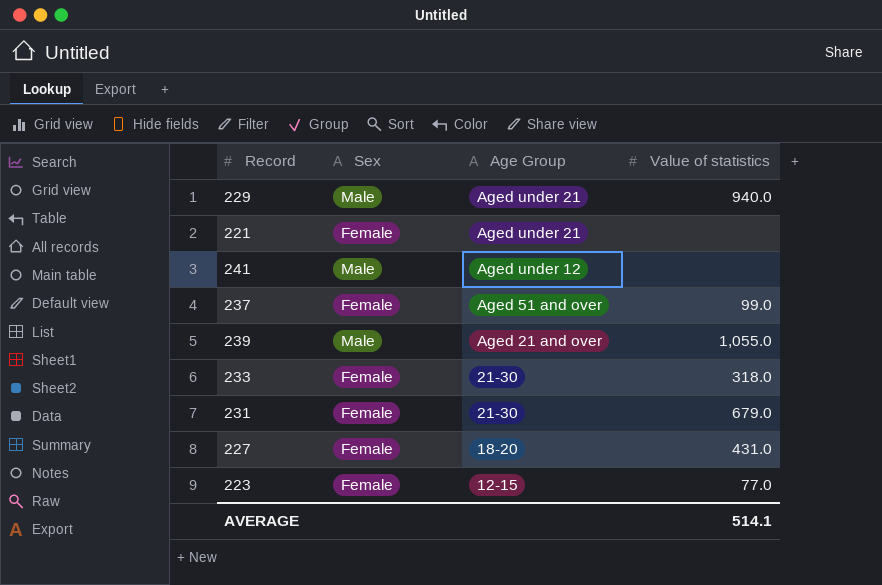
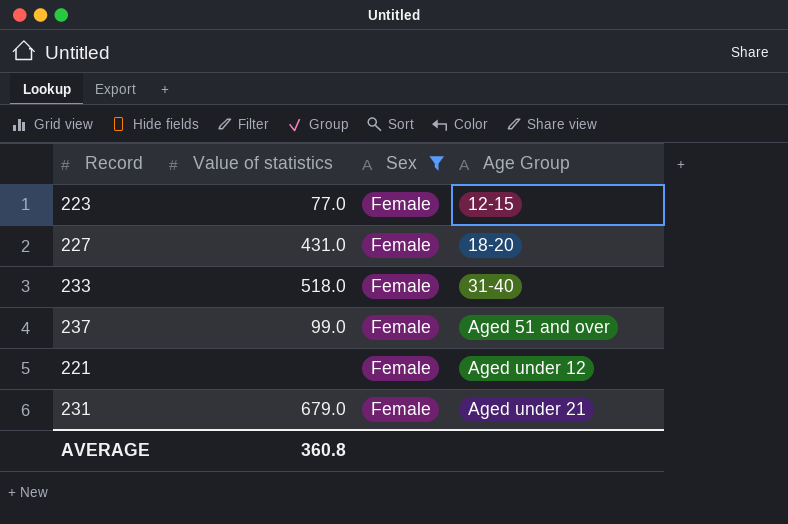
filter: none -> Sex = Female
row order: Age Group descending -> Age Group ascending
column Value of statistics | position: 4 -> 2
233 | Value of statistics: 318.0 -> 518.0
233 | Age Group: 21-30 -> 31-40
221 | Age Group: Aged under 21 -> Aged under 12
231 | Age Group: 21-30 -> Aged under 21
AVERAGE | Value of statistics: 514.1 -> 360.8

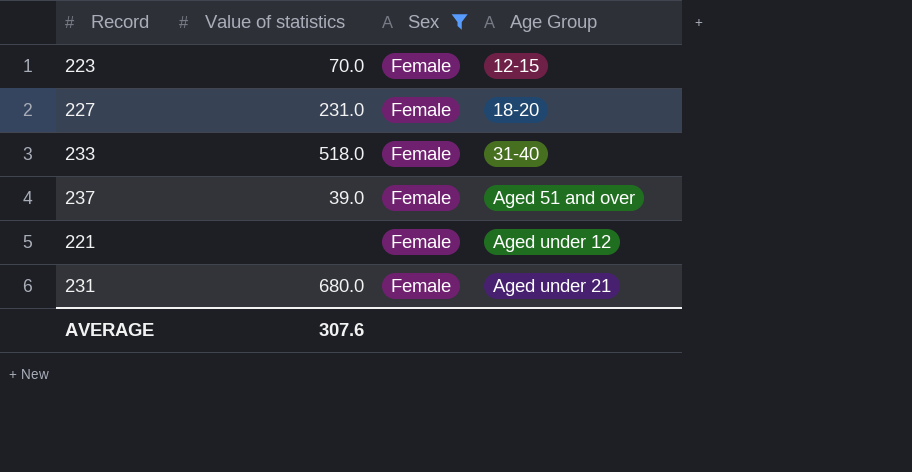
223 | Value of statistics: 77.0 -> 70.0
227 | Value of statistics: 431.0 -> 231.0
237 | Value of statistics: 99.0 -> 39.0
231 | Value of statistics: 679.0 -> 680.0
AVERAGE | Value of statistics: 360.8 -> 307.6

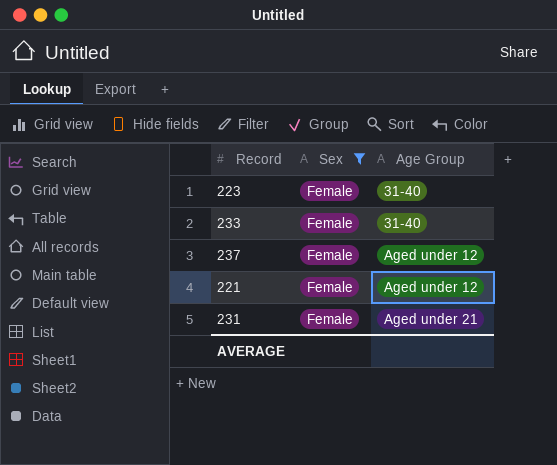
column Value of statistics | position: 2 -> none
row 227: 231.0 | Female | 18-20 -> none
223 | Age Group: 12-15 -> 31-40
237 | Age Group: Aged 51 and over -> Aged under 12

